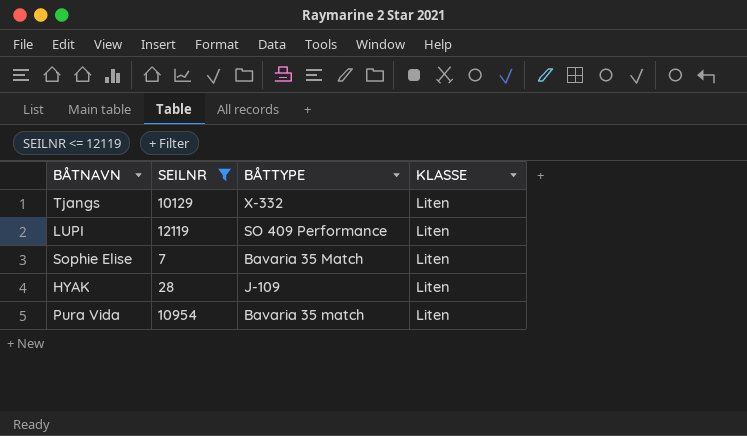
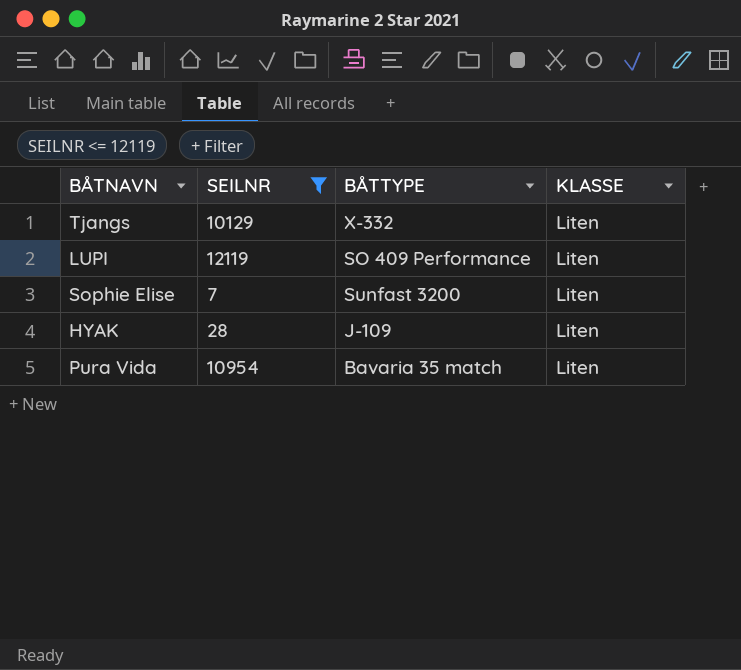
Sophie Elise | BÅTTYPE: Bavaria 35 Match -> Sunfast 3200

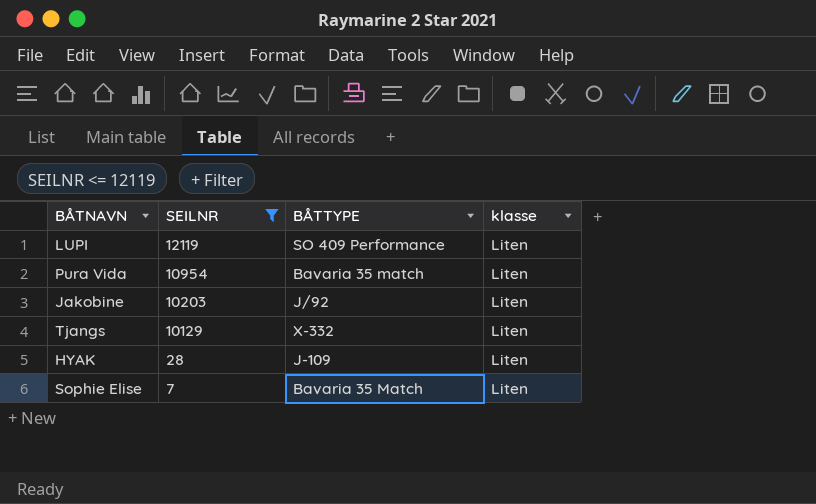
row order: none -> SEILNR descending
column name: KLASSE -> klasse
row Jakobine: none -> 10203 | J/92 | Liten
Sophie Elise | BÅTTYPE: Sunfast 3200 -> Bavaria 35 Match

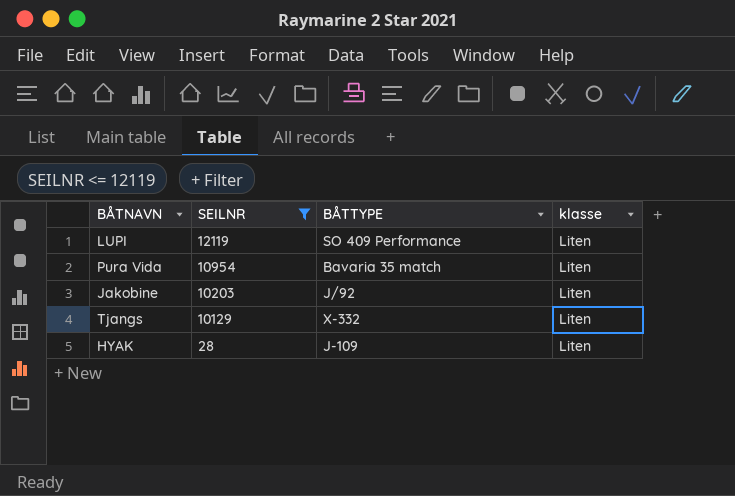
row Sophie Elise: 7 | Bavaria 35 Match | Liten -> none

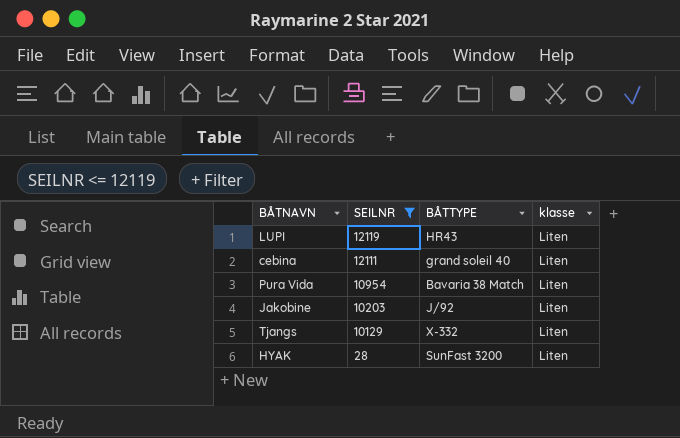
LUPI | BÅTTYPE: SO 409 Performance -> HR43
row cebina: none -> 12111 | grand soleil 40 | Liten
Pura Vida | BÅTTYPE: Bavaria 35 match -> Bavaria 38 Match
HYAK | BÅTTYPE: J-109 -> SunFast 3200

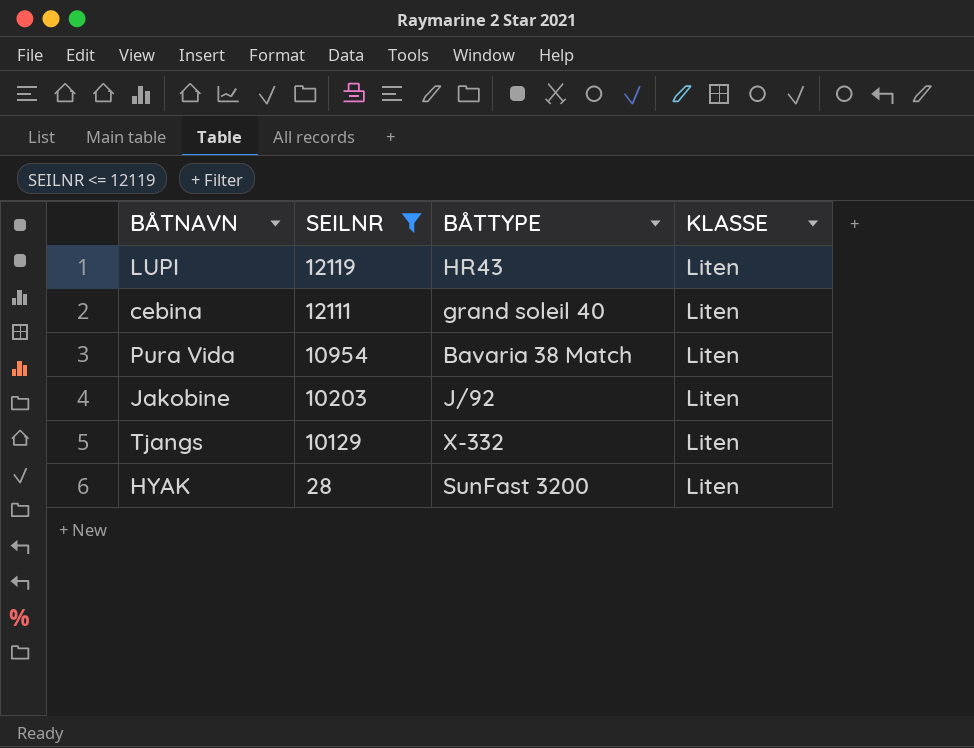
column name: klasse -> KLASSE

